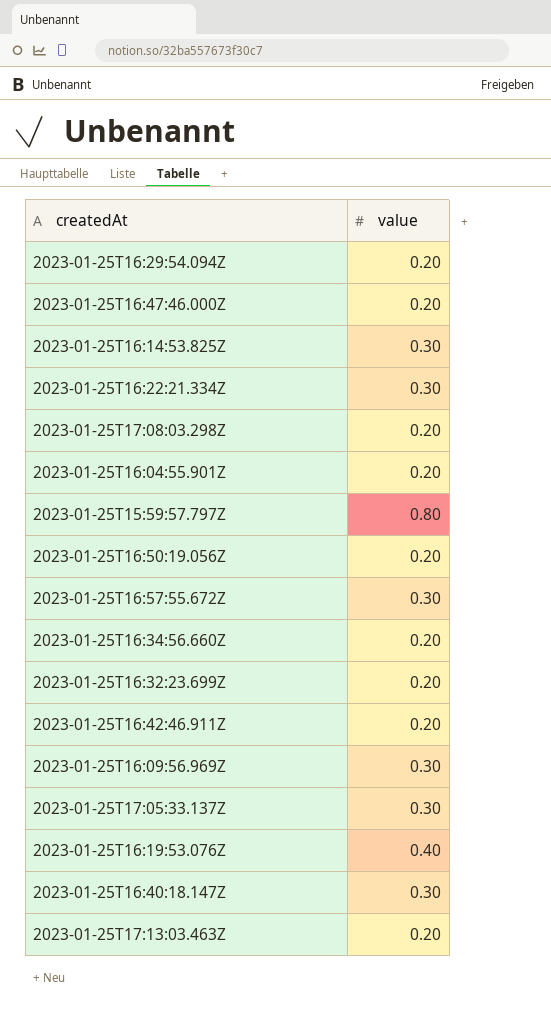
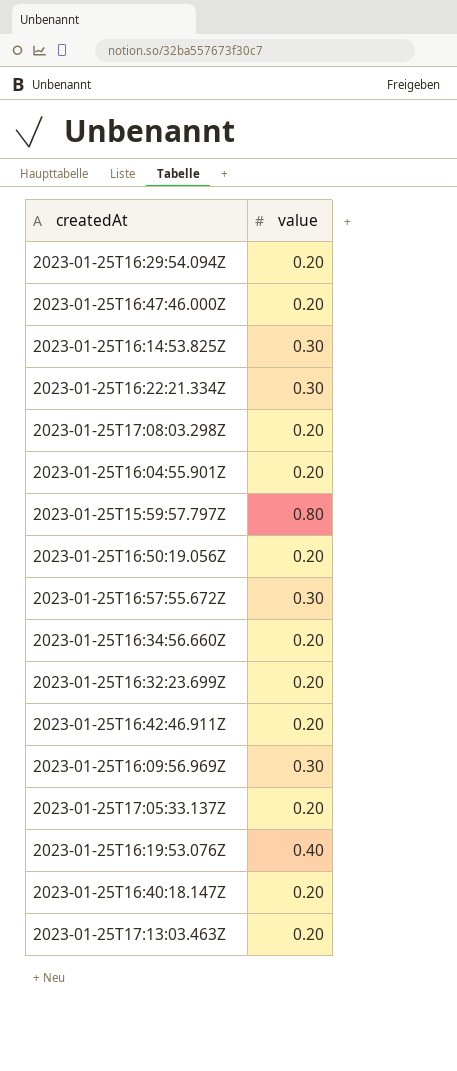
2023-01-25T17:05:33.137Z | value: 0.30 -> 0.20
2023-01-25T16:40:18.147Z | value: 0.30 -> 0.20

